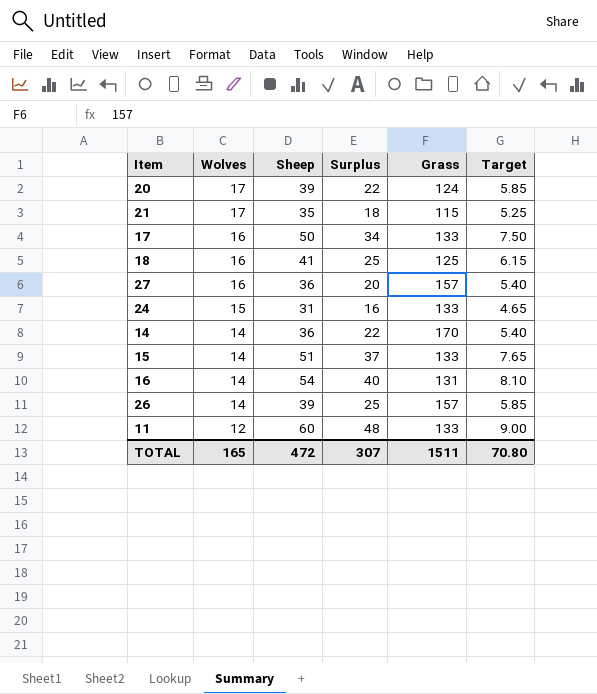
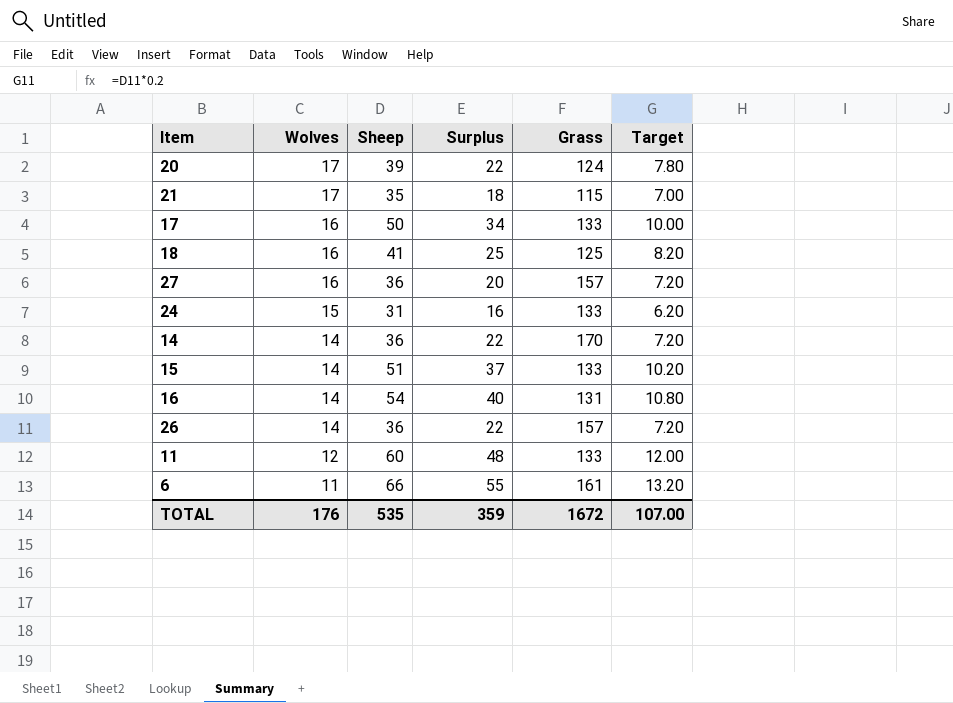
column Target | formula: [Sheep] * 0.15 -> [Sheep] * 0.2
26 | Sheep: 39 -> 36
26 | Surplus: 25 -> 22
row 6: none -> 11 | 66 | 55 | 161 | 13.20
TOTAL | Wolves: 165 -> 176
TOTAL | Sheep: 472 -> 535
TOTAL | Surplus: 307 -> 359
TOTAL | Grass: 1511 -> 1672
TOTAL | Target: 70.80 -> 107.00

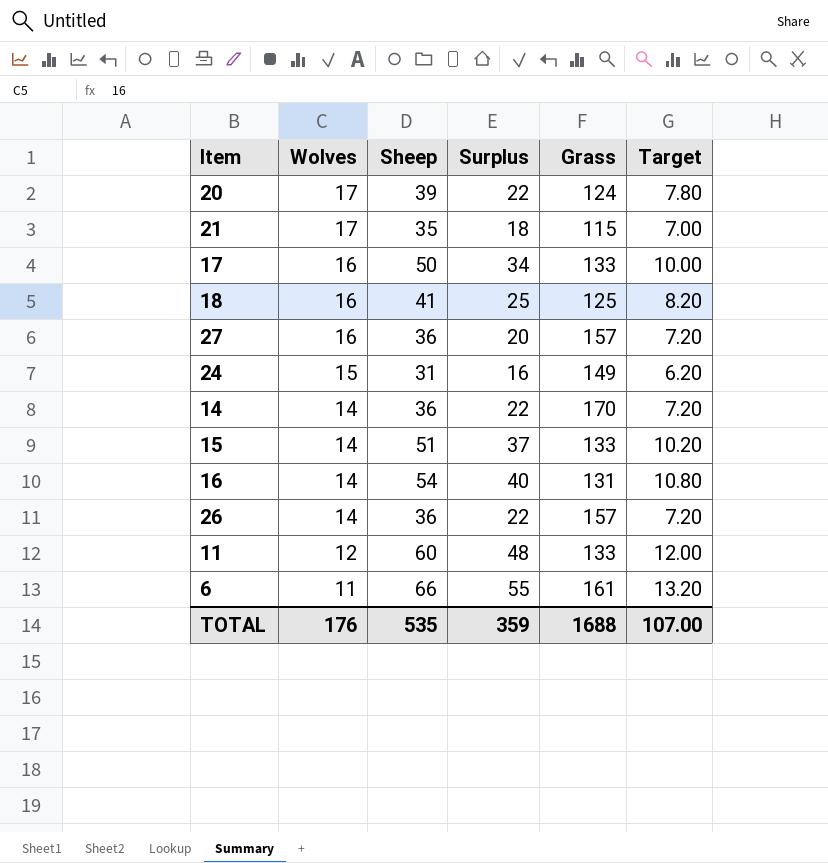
24 | Grass: 133 -> 149
TOTAL | Grass: 1672 -> 1688

